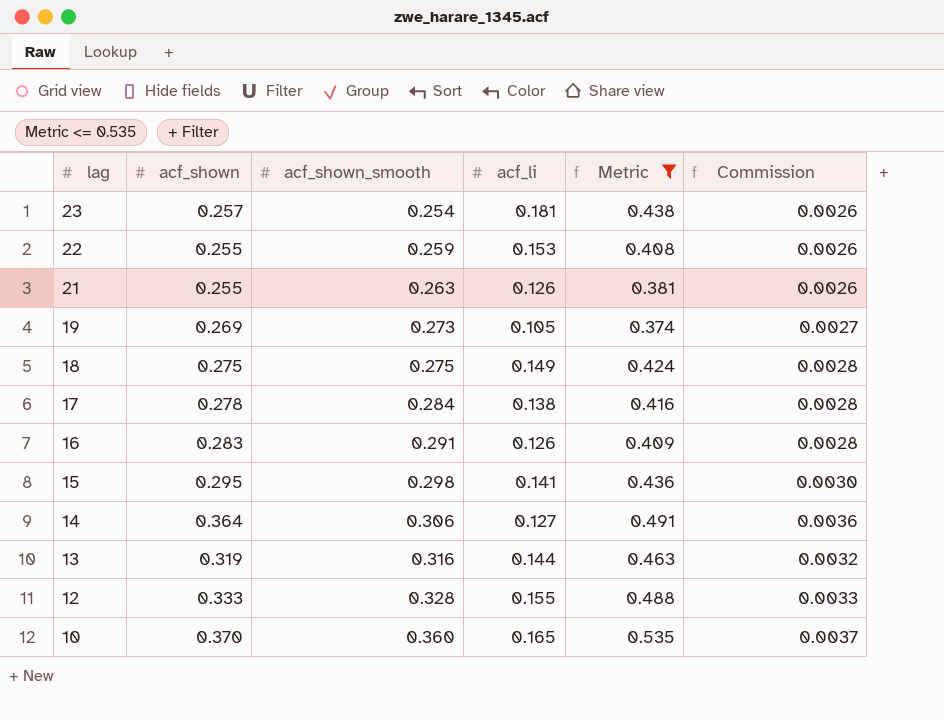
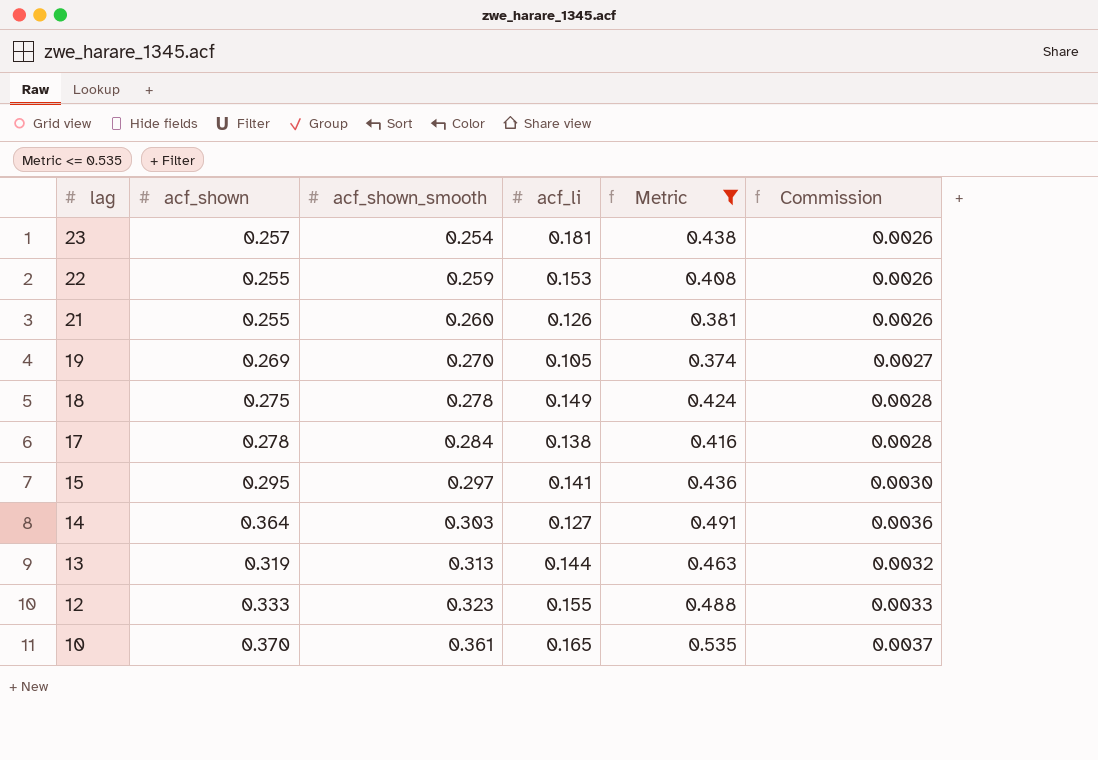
row 16: 0.283 | 0.291 | 0.126 | 0.409 | 0.0028 -> none
21 | acf_shown_smooth: 0.263 -> 0.260
19 | acf_shown_smooth: 0.273 -> 0.270
18 | acf_shown_smooth: 0.275 -> 0.278
15 | acf_shown_smooth: 0.298 -> 0.297
14 | acf_shown_smooth: 0.306 -> 0.303
13 | acf_shown_smooth: 0.316 -> 0.313
12 | acf_shown_smooth: 0.328 -> 0.323
10 | acf_shown_smooth: 0.360 -> 0.361

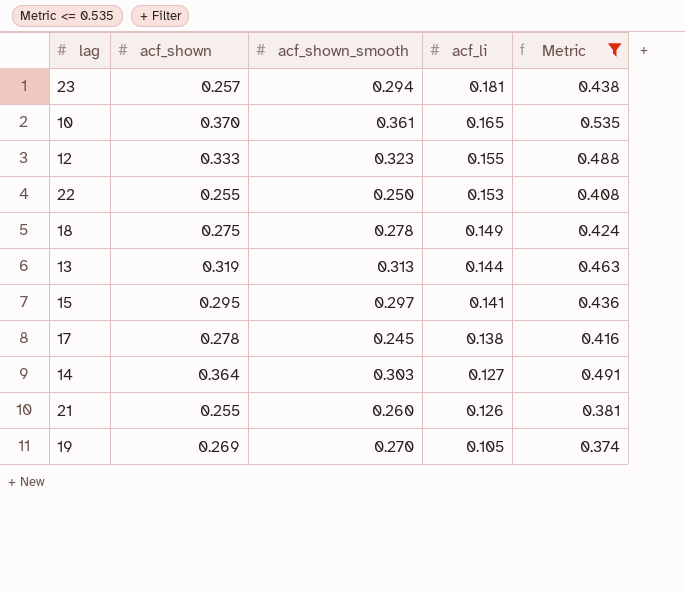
row order: lag descending -> acf_li descending
column Commission | formula: [acf_shown] * 0.01 -> none
23 | acf_shown_smooth: 0.254 -> 0.294
22 | acf_shown_smooth: 0.259 -> 0.250
17 | acf_shown_smooth: 0.284 -> 0.245

